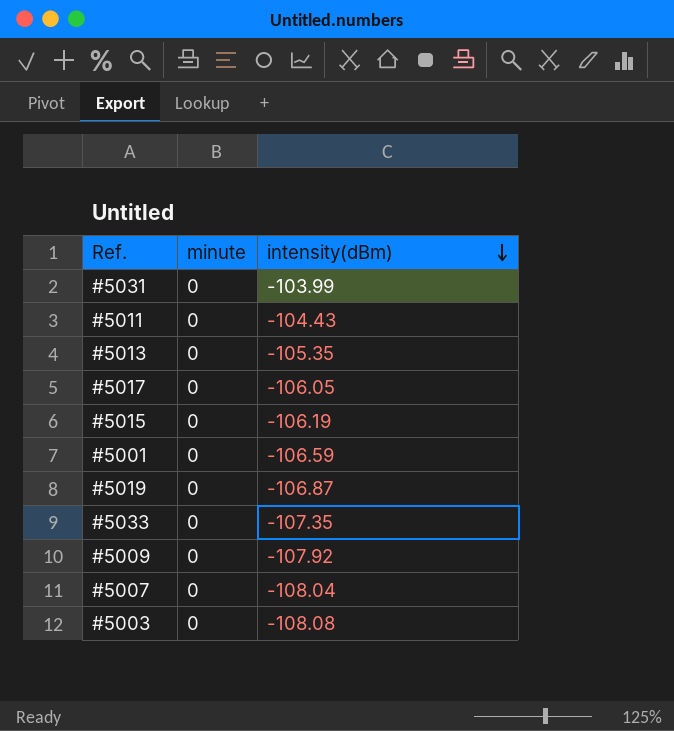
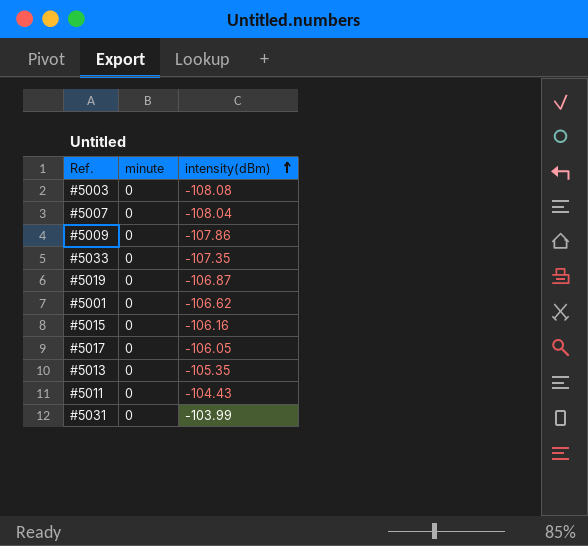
row order: intensity(dBm) descending -> intensity(dBm) ascending
#5009 | intensity(dBm): -107.92 -> -107.86
#5001 | intensity(dBm): -106.59 -> -106.62
#5015 | intensity(dBm): -106.19 -> -106.16

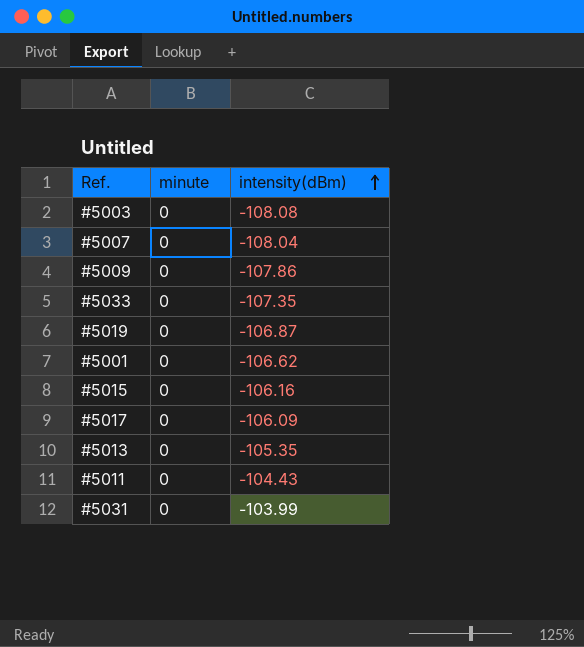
#5017 | intensity(dBm): -106.05 -> -106.09

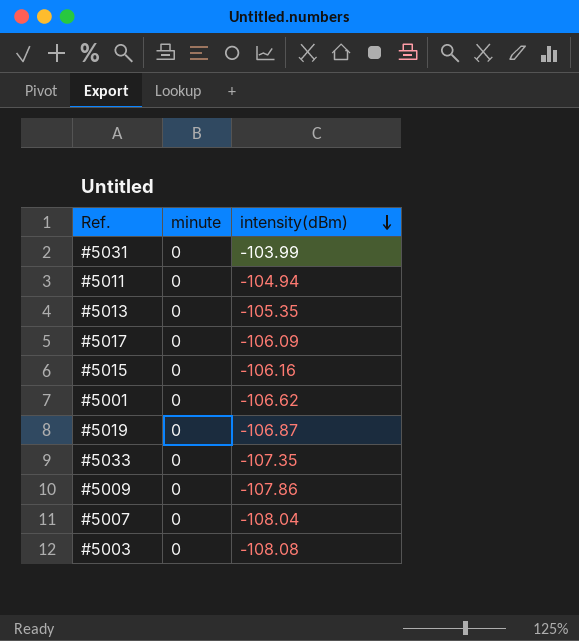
row order: intensity(dBm) ascending -> intensity(dBm) descending
#5011 | intensity(dBm): -104.43 -> -104.94

